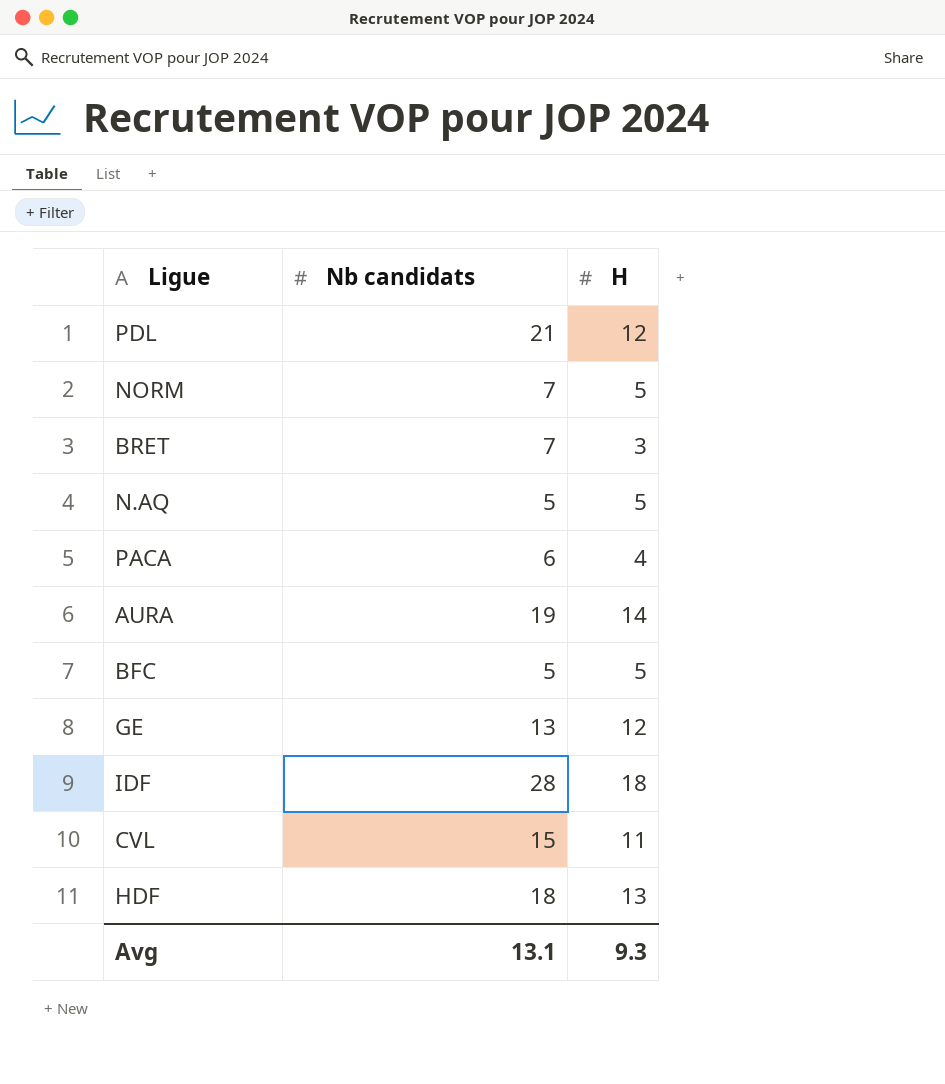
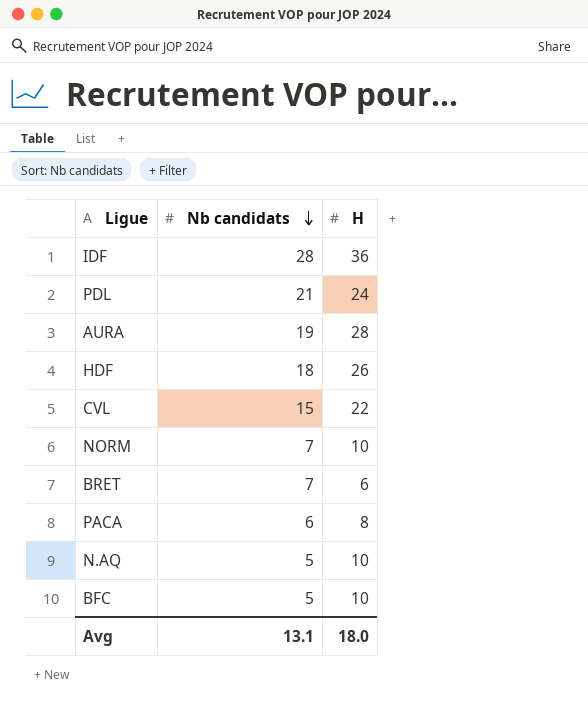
row order: none -> Nb candidats descending
row GE: 13 | 12 -> none
IDF | H: 18 -> 36
PDL | H: 12 -> 24
AURA | H: 14 -> 28
HDF | H: 13 -> 26
CVL | H: 11 -> 22
NORM | H: 5 -> 10
BRET | H: 3 -> 6
PACA | H: 4 -> 8
N.AQ | H: 5 -> 10
BFC | H: 5 -> 10
Avg | H: 9.3 -> 18.0

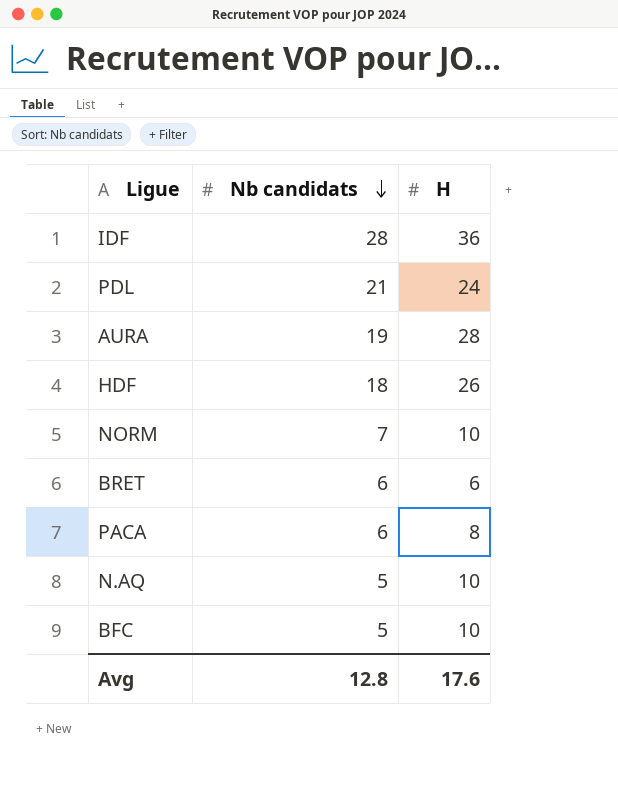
row CVL: 15 | 22 -> none
BRET | Nb candidats: 7 -> 6
Avg | Nb candidats: 13.1 -> 12.8
Avg | H: 18.0 -> 17.6

